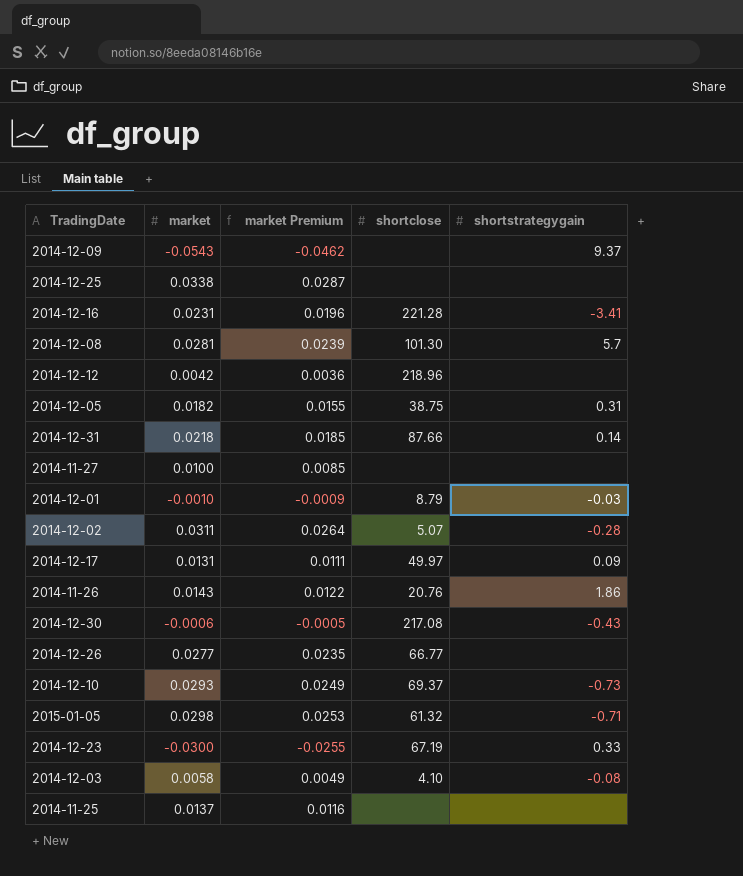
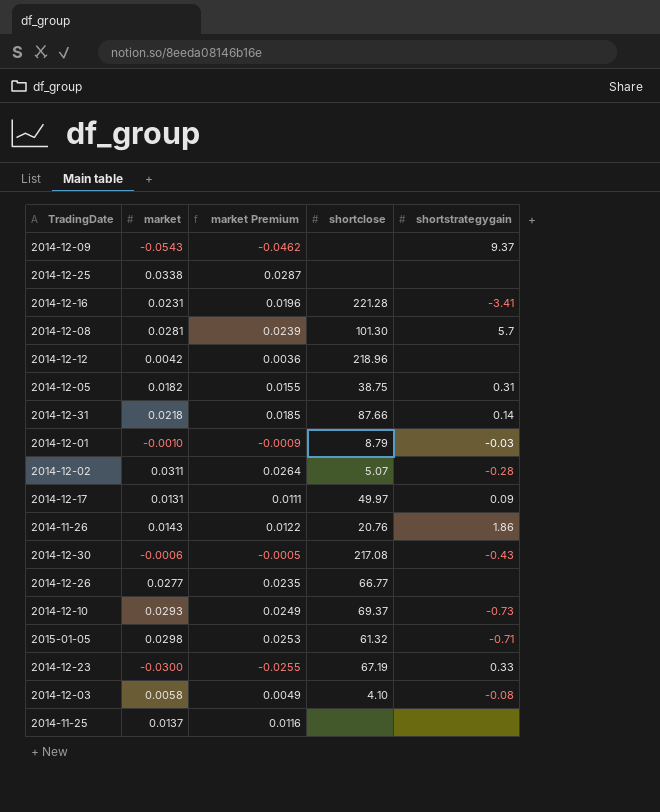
row 2014-11-27: 0.0100 | 0.0085 | none | none -> none

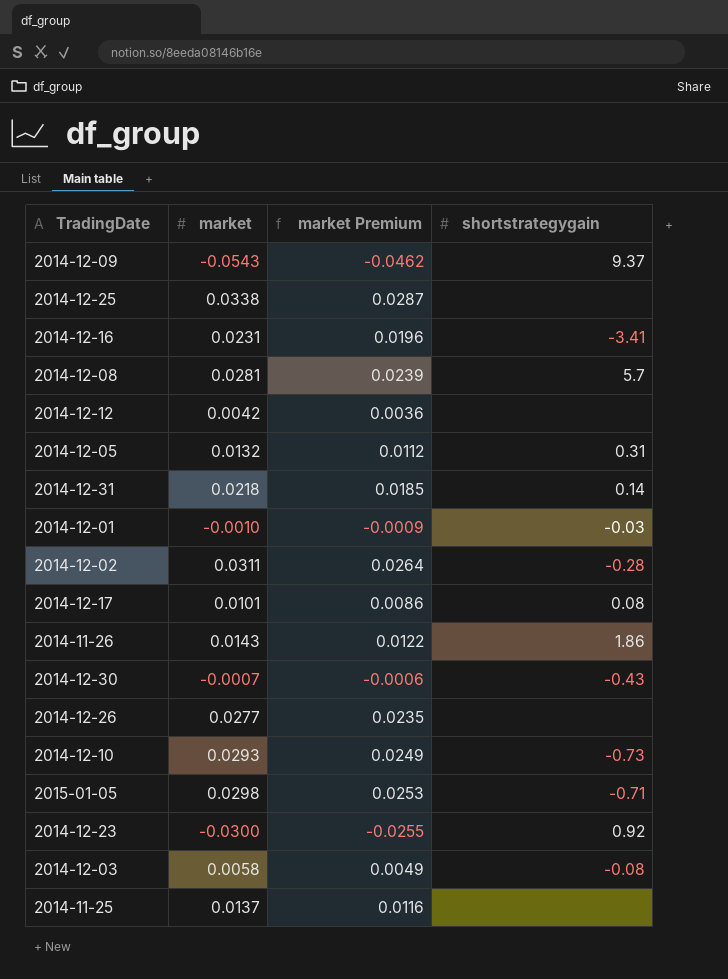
column shortclose | position: 4 -> none
2014-12-05 | market: 0.0182 -> 0.0132
2014-12-05 | market Premium: 0.0155 -> 0.0112
2014-12-17 | market: 0.0131 -> 0.0101
2014-12-17 | market Premium: 0.0111 -> 0.0086
2014-12-17 | shortstrategygain: 0.09 -> 0.08
2014-12-30 | market: -0.0006 -> -0.0007
2014-12-30 | market Premium: -0.0005 -> -0.0006
2014-12-23 | shortstrategygain: 0.33 -> 0.92

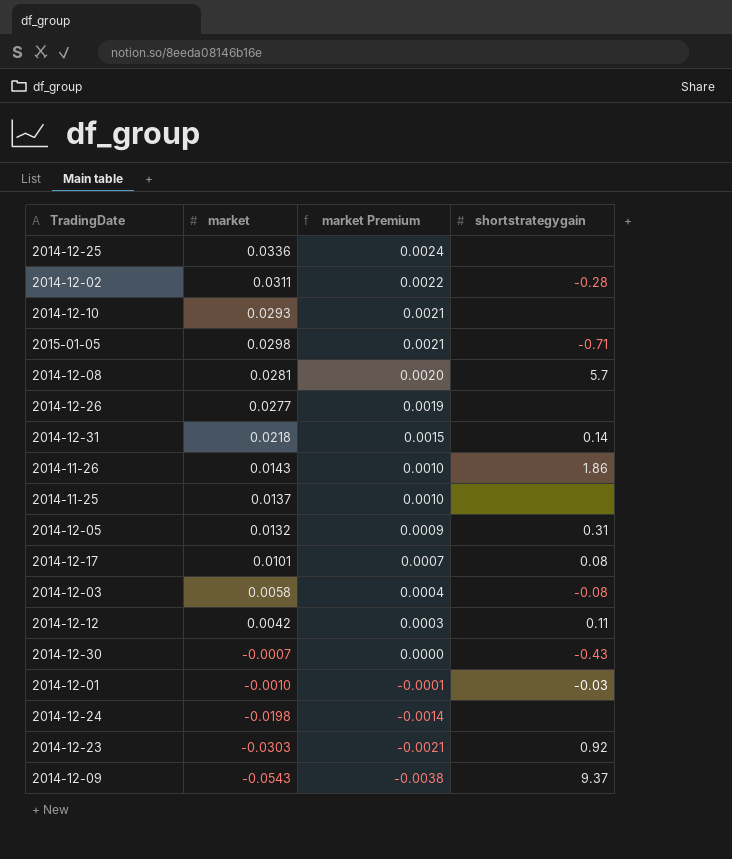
row order: none -> market Premium descending
column market Premium | formula: [market] * 0.85 -> [market] * 0.07
row 2014-12-16: 0.0231 | 0.0196 | -3.41 -> none
2014-12-25 | market: 0.0338 -> 0.0336
2014-12-10 | shortstrategygain: -0.73 -> none
2014-12-12 | shortstrategygain: none -> 0.11
row 2014-12-24: none -> -0.0198 | -0.0014 | none
2014-12-23 | market: -0.0300 -> -0.0303

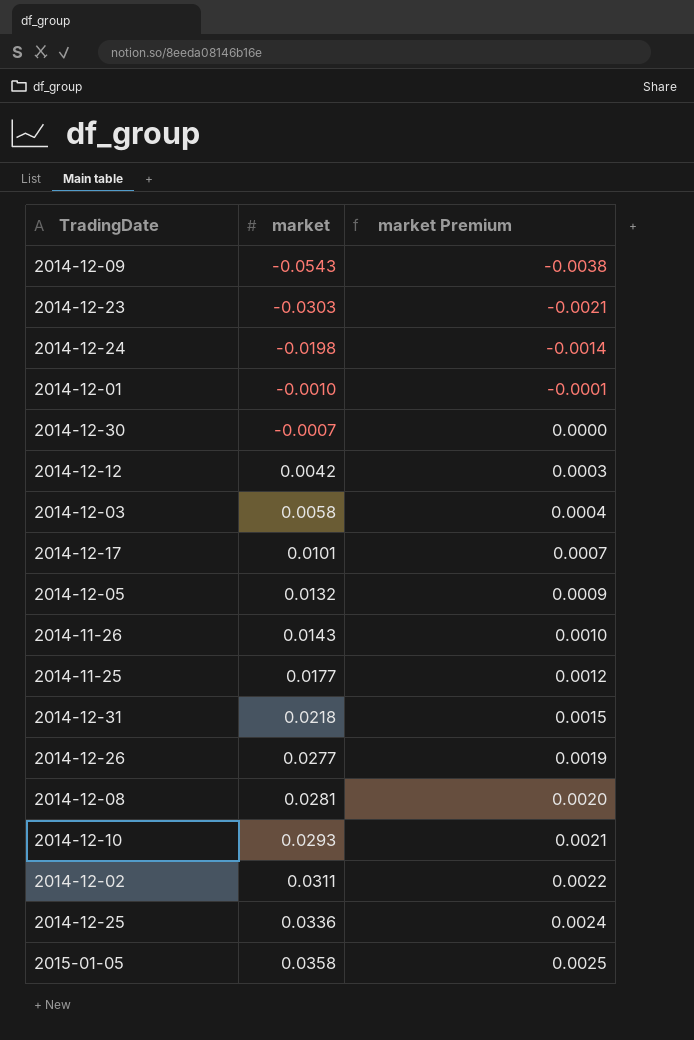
row order: market Premium descending -> market ascending
column shortstrategygain | position: 4 -> none
2014-11-25 | market: 0.0137 -> 0.0177
2014-11-25 | market Premium: 0.0010 -> 0.0012
2015-01-05 | market: 0.0298 -> 0.0358
2015-01-05 | market Premium: 0.0021 -> 0.0025

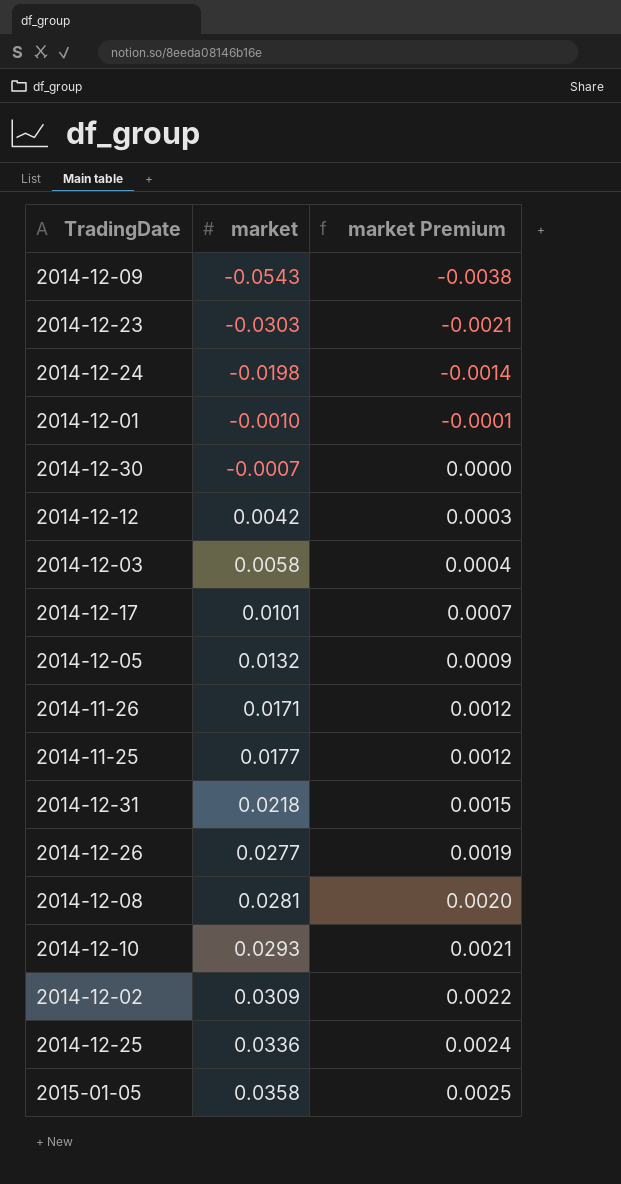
2014-11-26 | market: 0.0143 -> 0.0171
2014-11-26 | market Premium: 0.0010 -> 0.0012
2014-12-02 | market: 0.0311 -> 0.0309

